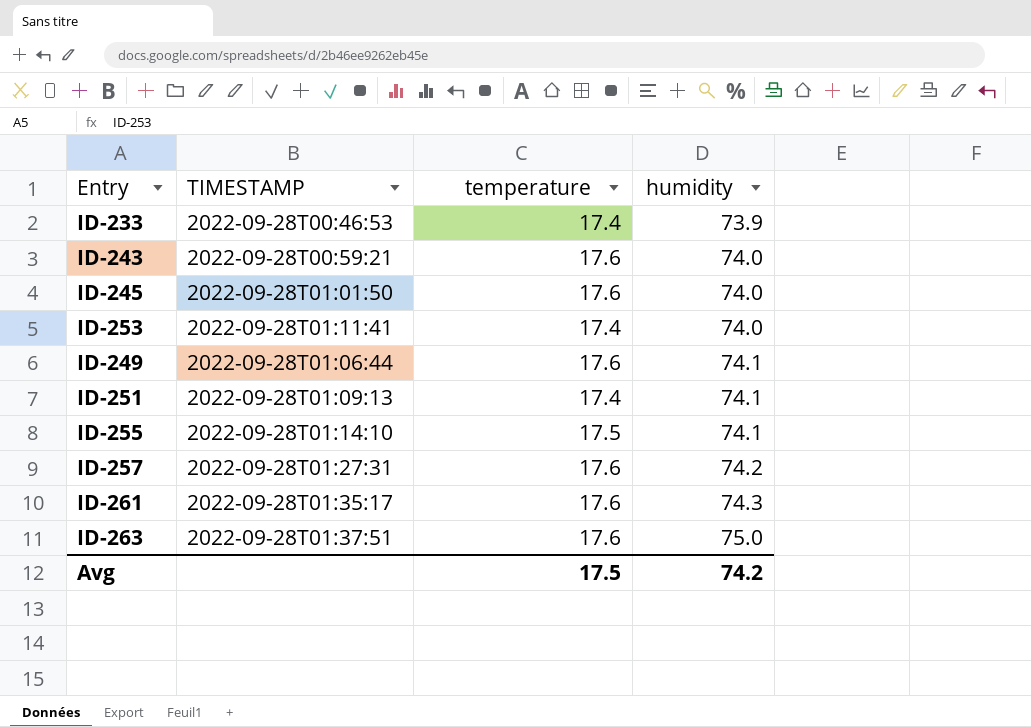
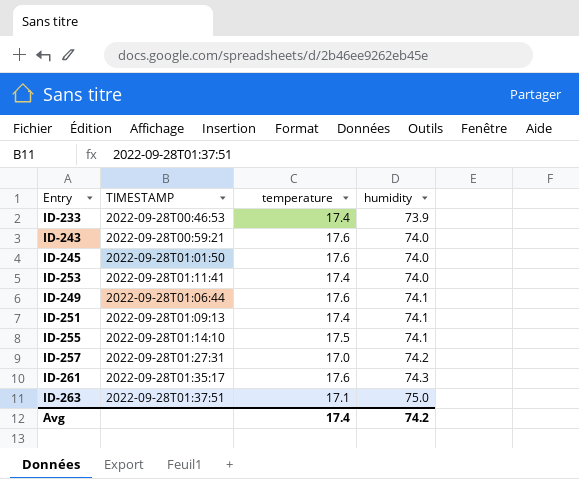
ID-257 | temperature: 17.6 -> 17.0
ID-263 | temperature: 17.6 -> 17.1
Avg | temperature: 17.5 -> 17.4

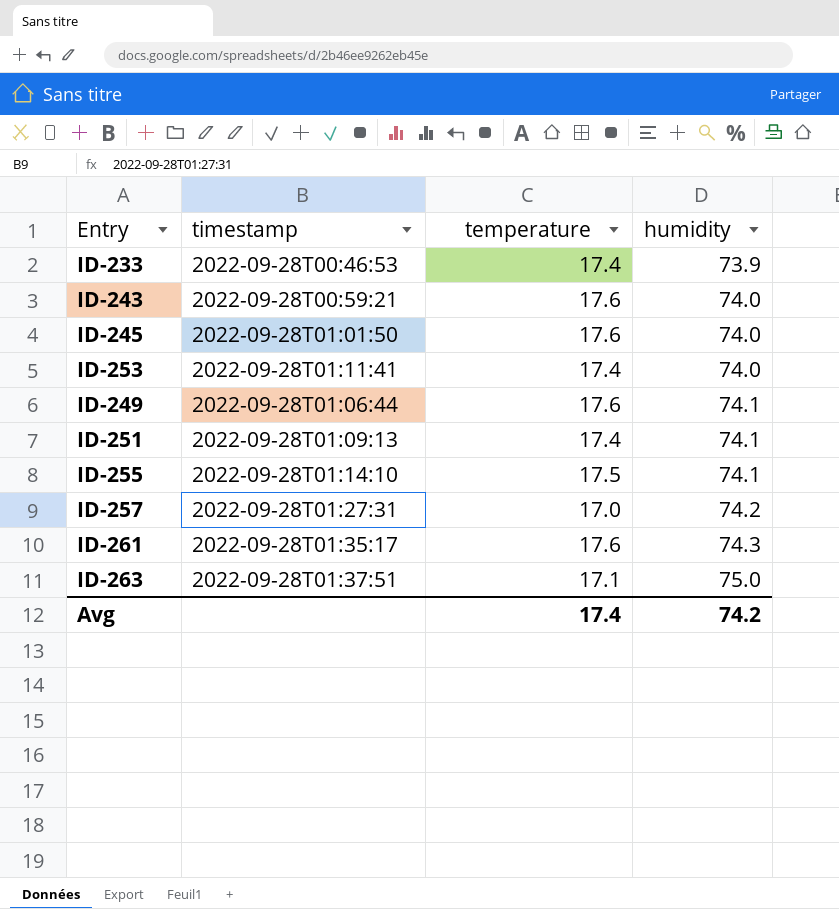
column name: TIMESTAMP -> timestamp

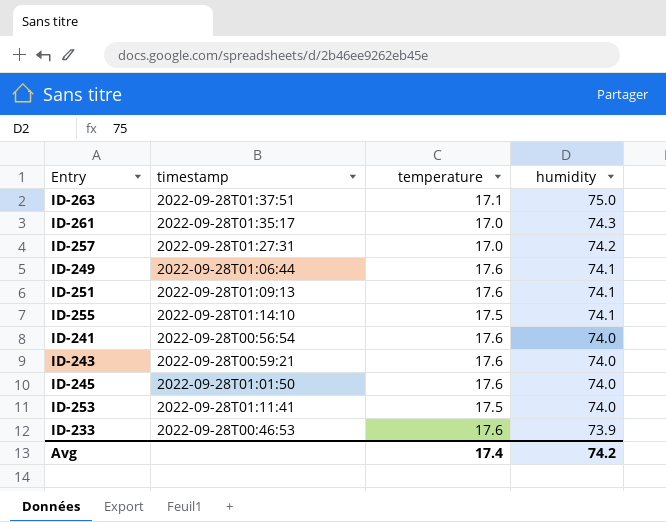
row order: humidity ascending -> humidity descending
ID-261 | temperature: 17.6 -> 17.0
ID-251 | temperature: 17.4 -> 17.6
row ID-241: none -> 2022-09-28T00:56:54 | 17.6 | 74.0
ID-253 | temperature: 17.4 -> 17.5
ID-233 | temperature: 17.4 -> 17.6

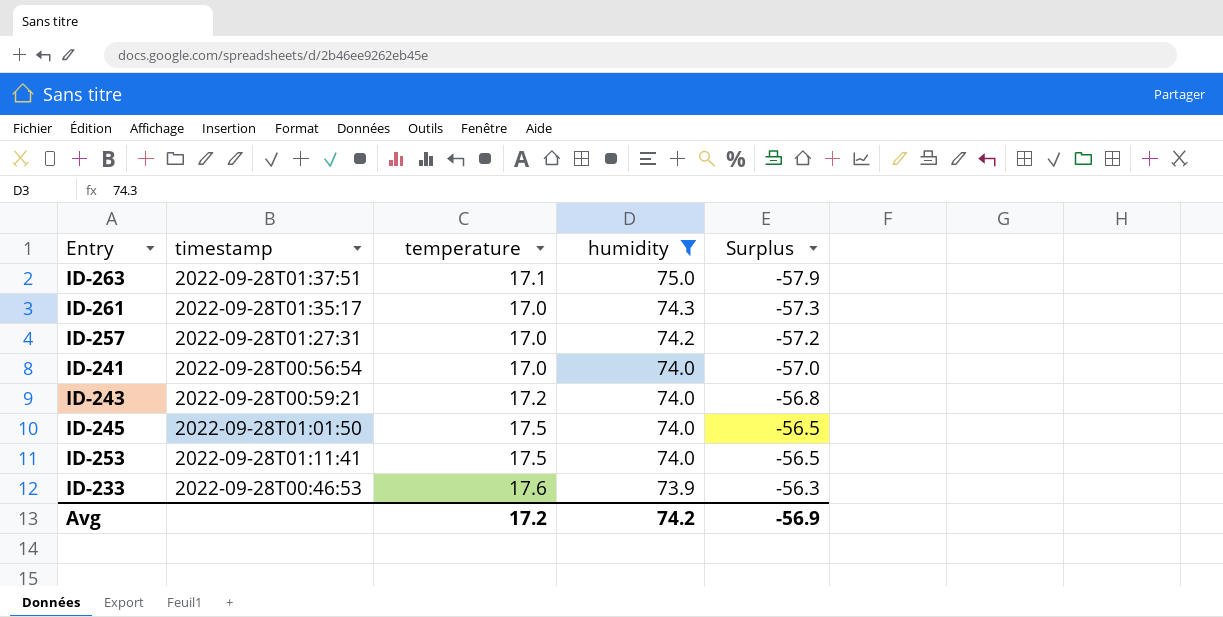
filter: none -> humidity != 74.1
column Surplus | formula: none -> [temperature] - [humidity]
ID-241 | temperature: 17.6 -> 17.0
ID-243 | temperature: 17.6 -> 17.2
ID-245 | temperature: 17.6 -> 17.5
Avg | temperature: 17.4 -> 17.2

